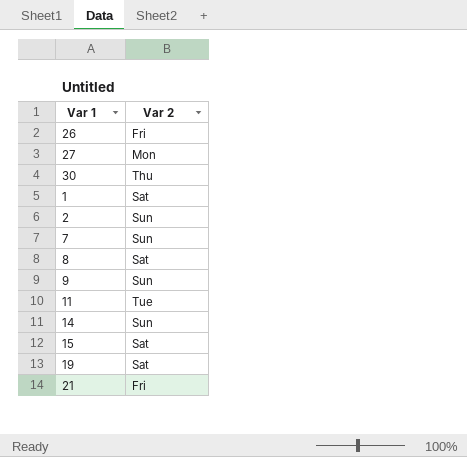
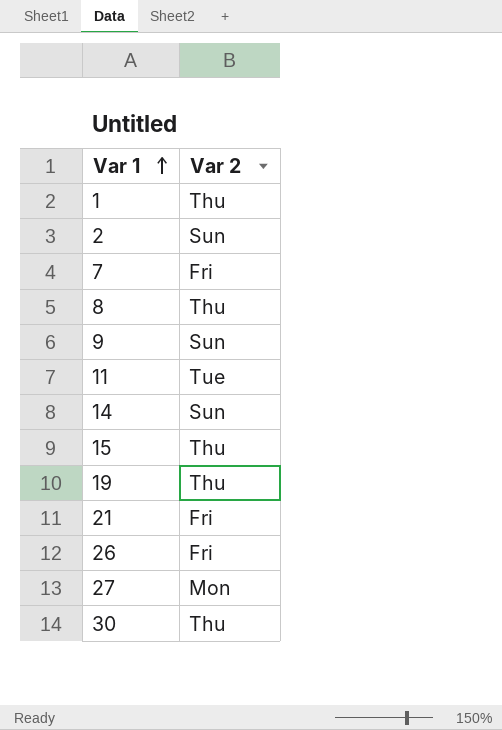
row order: none -> Var 1 ascending
1 | Var 2: Sat -> Thu
7 | Var 2: Sun -> Fri
8 | Var 2: Sat -> Thu
15 | Var 2: Sat -> Thu
19 | Var 2: Sat -> Thu

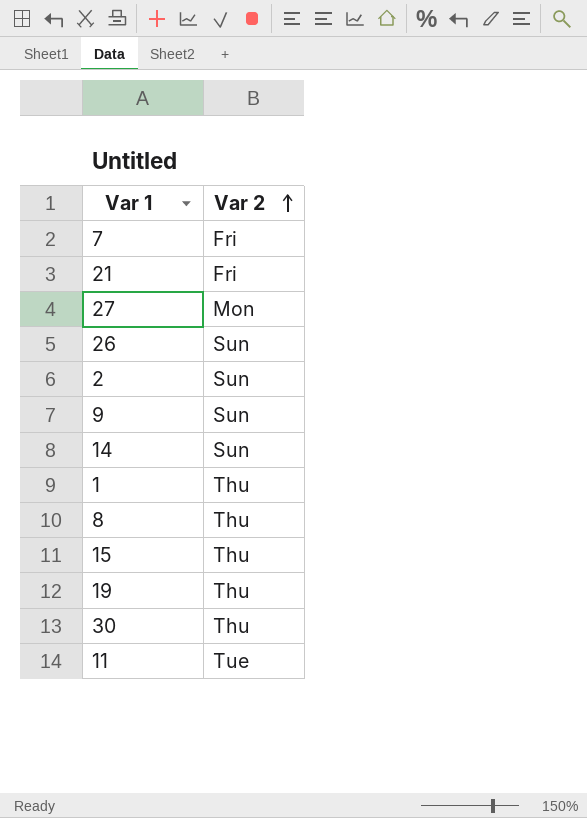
row order: Var 1 ascending -> Var 2 ascending
26 | Var 2: Fri -> Sun

